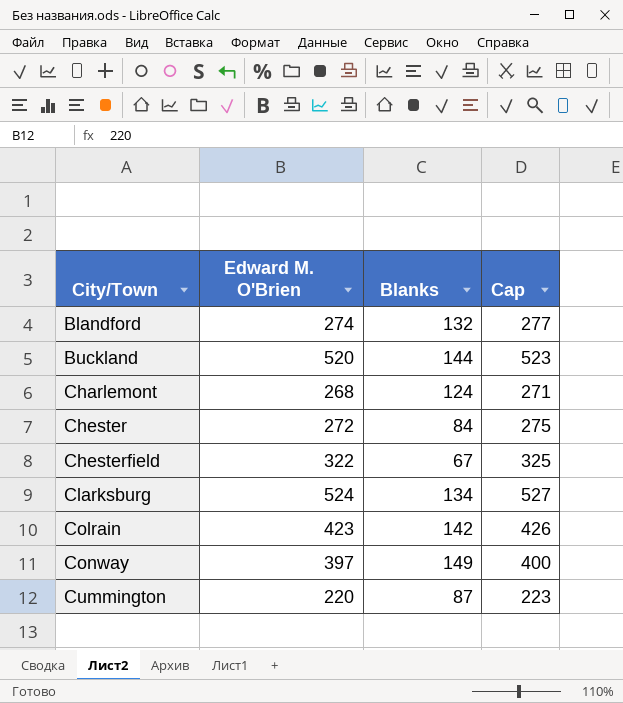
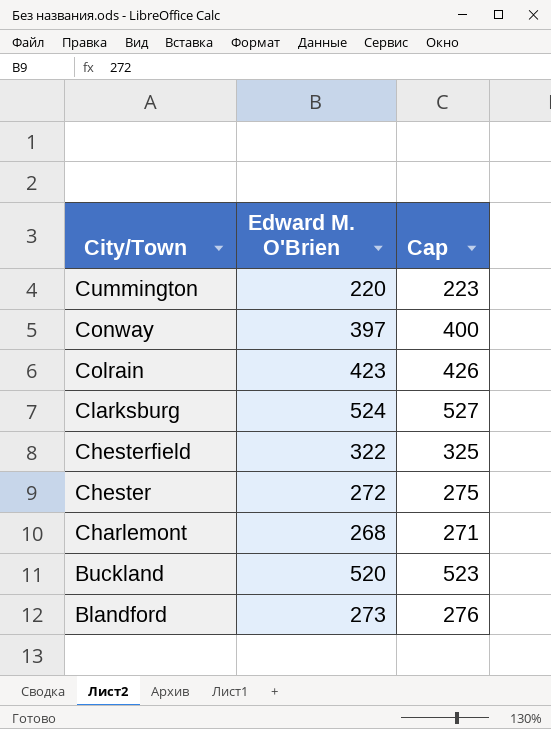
row order: City/Town ascending -> City/Town descending
column Blanks | position: 3 -> none
Blandford | Edward M. O'Brien: 274 -> 273
Blandford | Cap: 277 -> 276

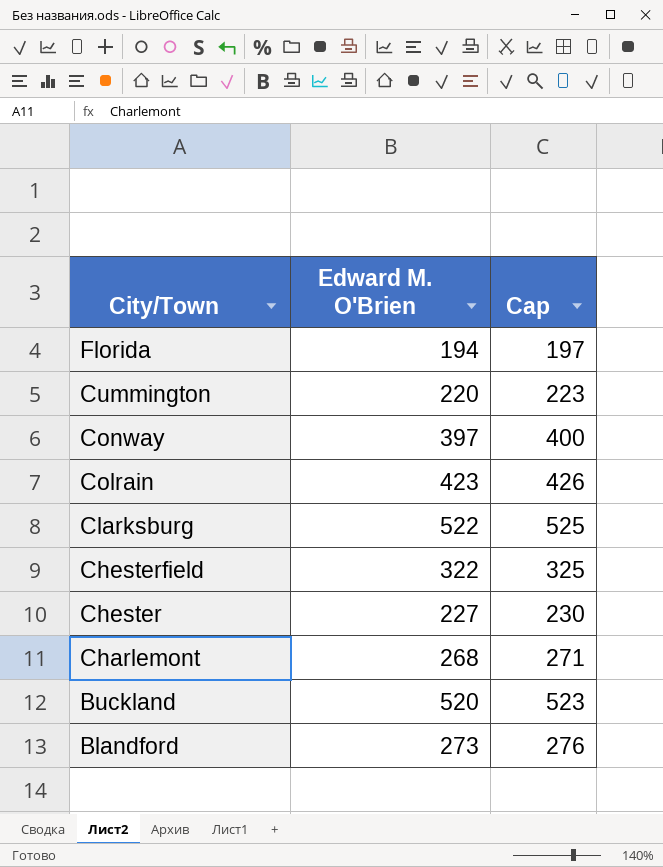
row Florida: none -> 194 | 197
Clarksburg | Edward M. O'Brien: 524 -> 522
Clarksburg | Cap: 527 -> 525
Chester | Edward M. O'Brien: 272 -> 227
Chester | Cap: 275 -> 230

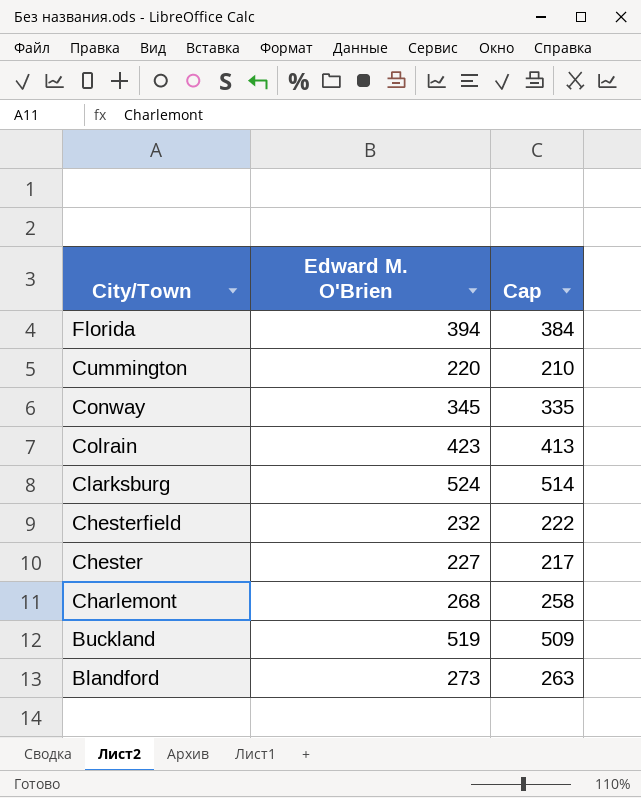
column Cap | formula: [Edward M. O'Brien] + 3 -> [Edward M. O'Brien] - 10
Florida | Edward M. O'Brien: 194 -> 394
Conway | Edward M. O'Brien: 397 -> 345
Clarksburg | Edward M. O'Brien: 522 -> 524
Chesterfield | Edward M. O'Brien: 322 -> 232
Buckland | Edward M. O'Brien: 520 -> 519

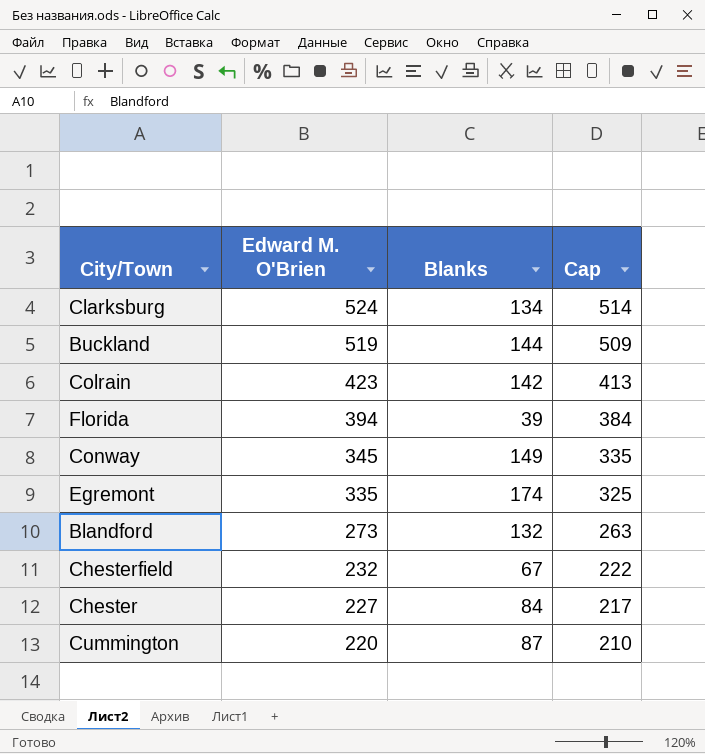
row order: City/Town descending -> Edward M. O'Brien descending
column Blanks | position: none -> 3
row Charlemont: 268 | 258 -> none
row Egremont: none -> 335 | 174 | 325

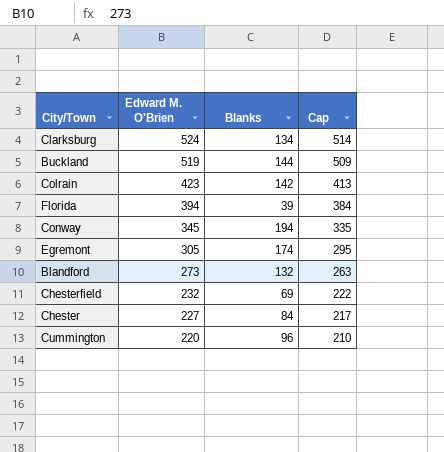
Conway | Blanks: 149 -> 194
Egremont | Edward M. O'Brien: 335 -> 305
Egremont | Cap: 325 -> 295
Chesterfield | Blanks: 67 -> 69
Cummington | Blanks: 87 -> 96

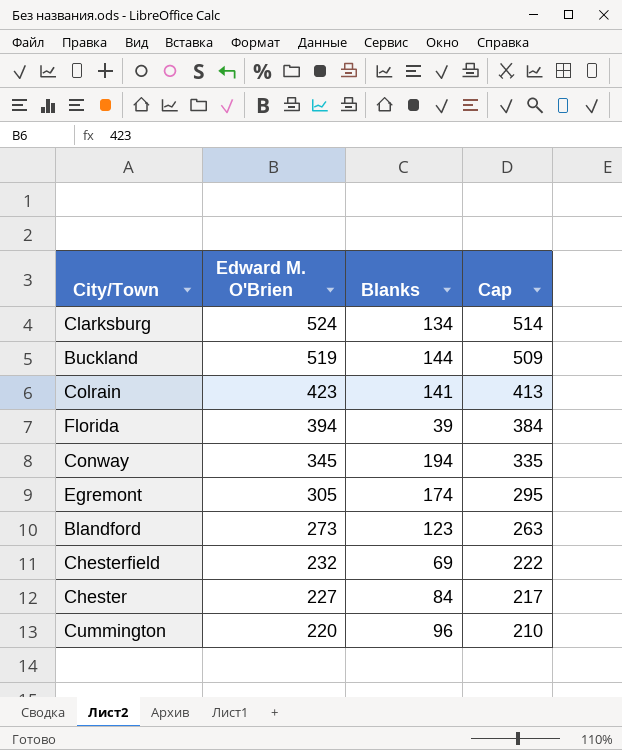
Colrain | Blanks: 142 -> 141
Blandford | Blanks: 132 -> 123

